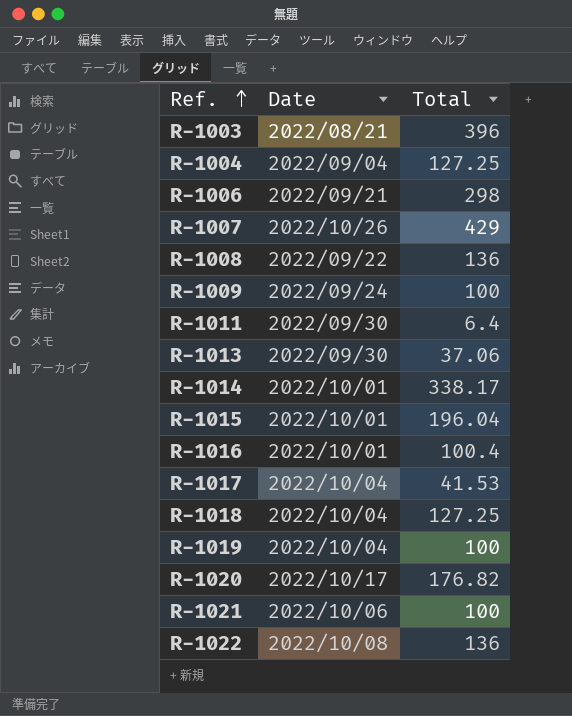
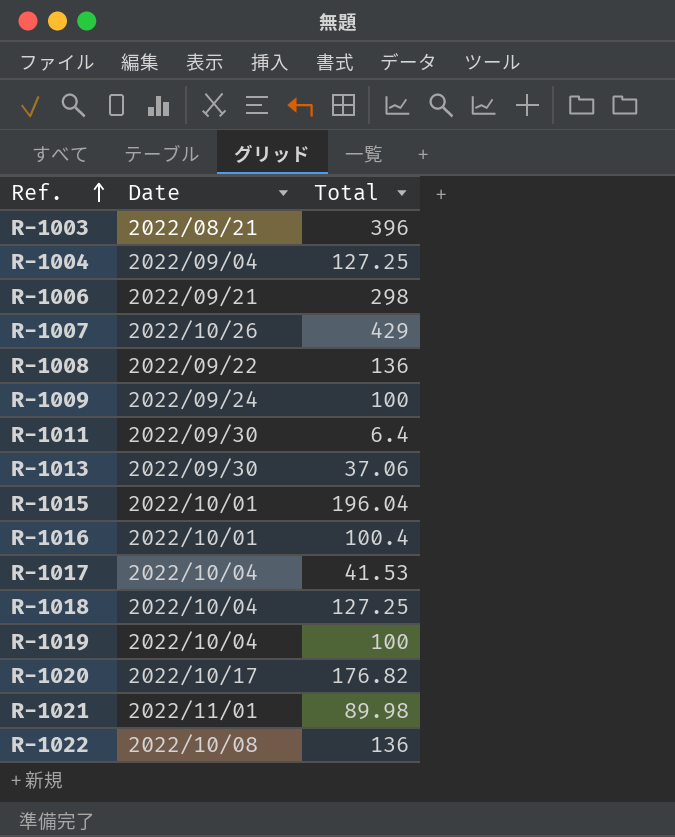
row R-1014: 2022/10/01 | 338.17 -> none
R-1021 | Date: 2022/10/06 -> 2022/11/01
R-1021 | Total: 100 -> 89.98

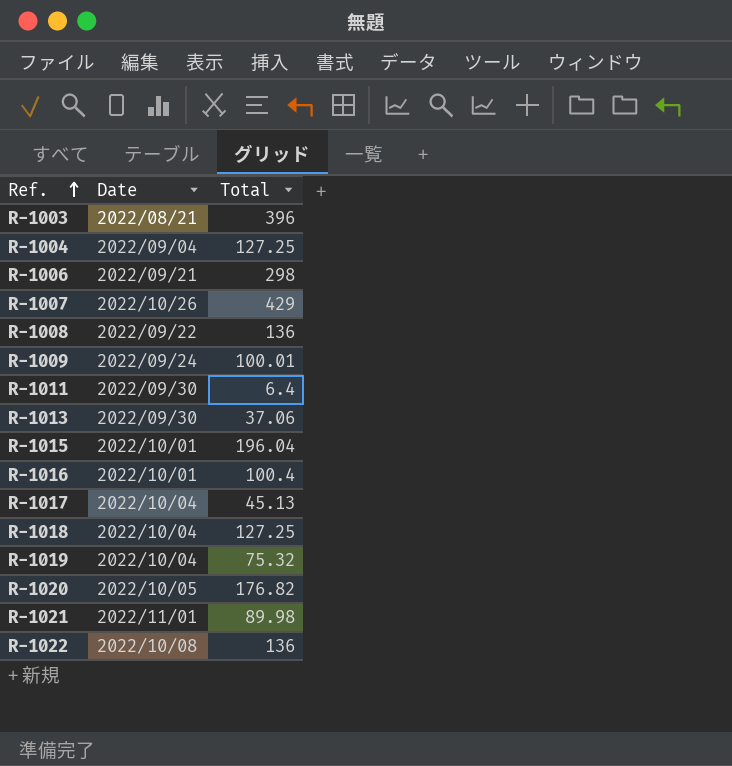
R-1009 | Total: 100 -> 100.01
R-1017 | Total: 41.53 -> 45.13
R-1019 | Total: 100 -> 75.32
R-1020 | Date: 2022/10/17 -> 2022/10/05

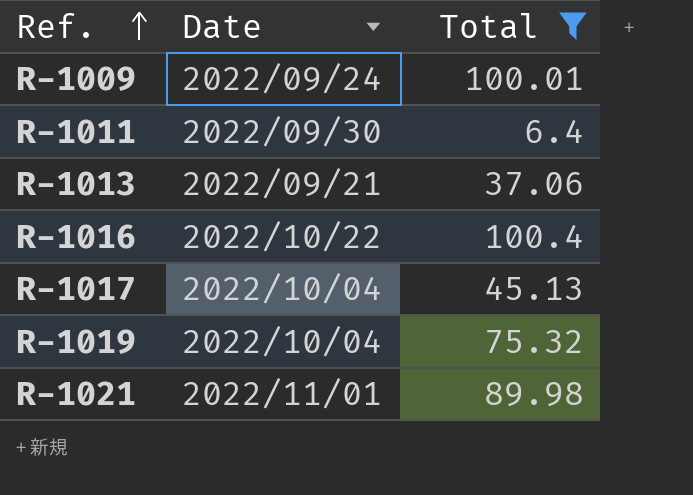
filter: none -> Total <= 100.4
R-1013 | Date: 2022/09/30 -> 2022/09/21
R-1016 | Date: 2022/10/01 -> 2022/10/22

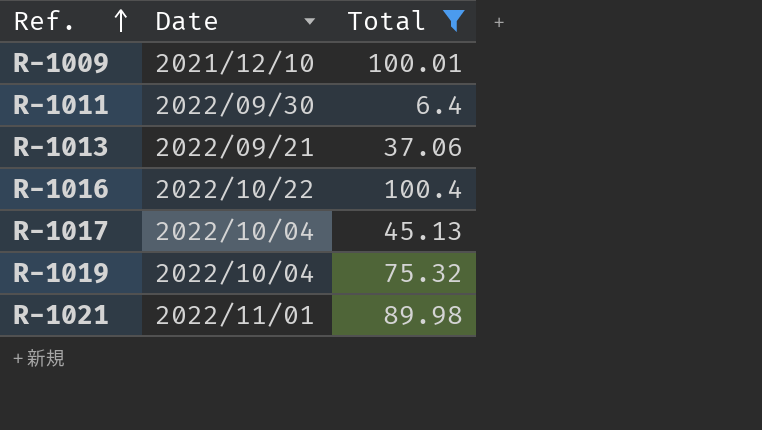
R-1009 | Date: 2022/09/24 -> 2021/12/10

